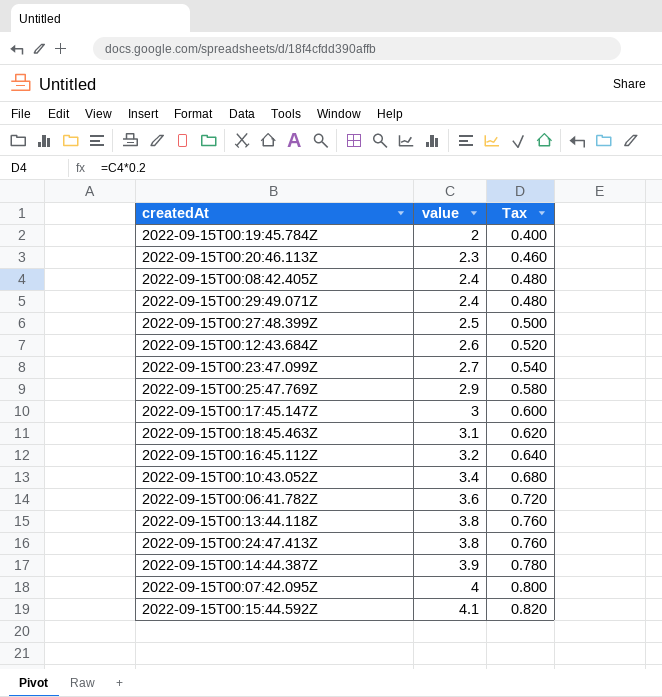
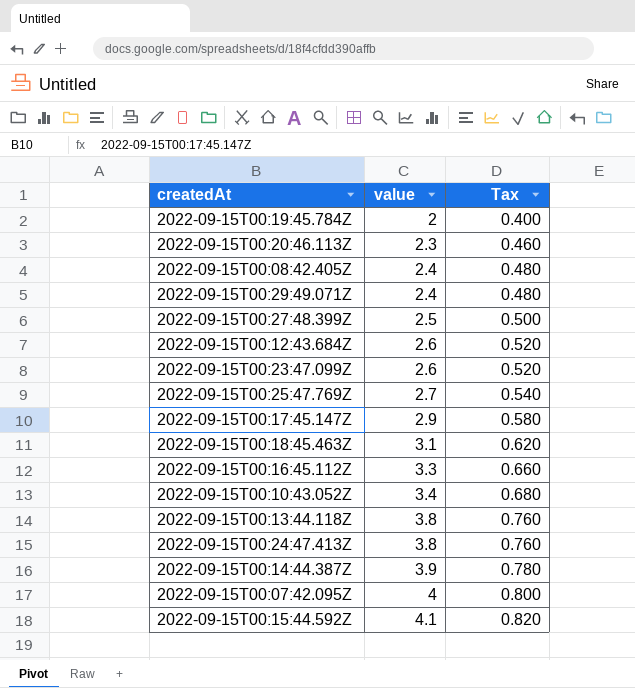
row 2022-09-15T00:06:41.782Z: 3.6 | 0.720 -> none
2022-09-15T00:23:47.099Z | value: 2.7 -> 2.6
2022-09-15T00:23:47.099Z | Tax: 0.540 -> 0.520
2022-09-15T00:25:47.769Z | value: 2.9 -> 2.7
2022-09-15T00:25:47.769Z | Tax: 0.580 -> 0.540
2022-09-15T00:17:45.147Z | value: 3 -> 2.9
2022-09-15T00:17:45.147Z | Tax: 0.600 -> 0.580
2022-09-15T00:16:45.112Z | value: 3.2 -> 3.3
2022-09-15T00:16:45.112Z | Tax: 0.640 -> 0.660

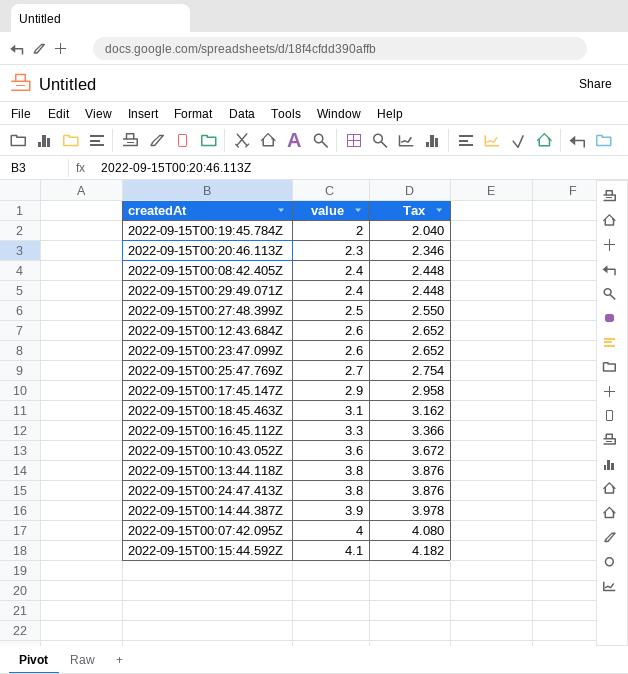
column Tax | formula: [value] * 0.2 -> [value] * 1.02
2022-09-15T00:10:43.052Z | value: 3.4 -> 3.6

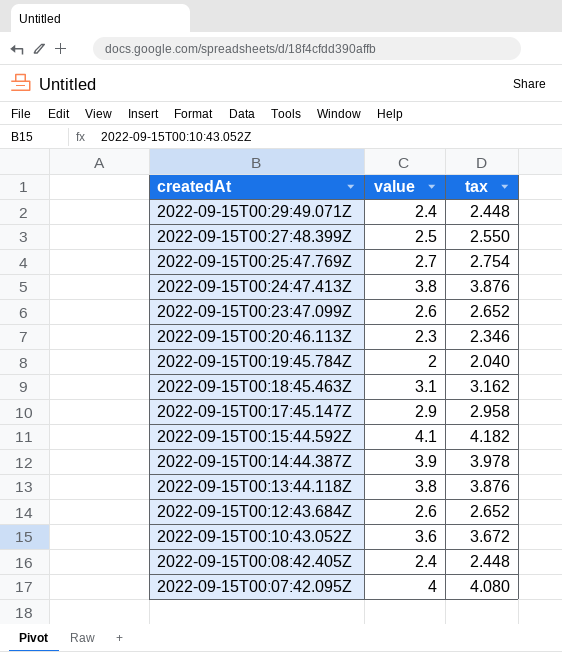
row order: value ascending -> createdAt descending
column name: Tax -> tax
row 2022-09-15T00:16:45.112Z: 3.3 | 3.366 -> none

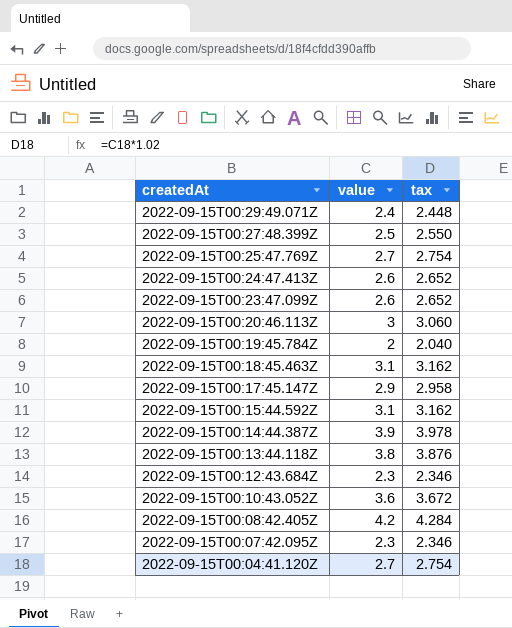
2022-09-15T00:24:47.413Z | value: 3.8 -> 2.6
2022-09-15T00:24:47.413Z | tax: 3.876 -> 2.652
2022-09-15T00:20:46.113Z | value: 2.3 -> 3
2022-09-15T00:20:46.113Z | tax: 2.346 -> 3.060
2022-09-15T00:15:44.592Z | value: 4.1 -> 3.1
2022-09-15T00:15:44.592Z | tax: 4.182 -> 3.162
2022-09-15T00:12:43.684Z | value: 2.6 -> 2.3
2022-09-15T00:12:43.684Z | tax: 2.652 -> 2.346
2022-09-15T00:08:42.405Z | value: 2.4 -> 4.2
2022-09-15T00:08:42.405Z | tax: 2.448 -> 4.284
2022-09-15T00:07:42.095Z | value: 4 -> 2.3
2022-09-15T00:07:42.095Z | tax: 4.080 -> 2.346
row 2022-09-15T00:04:41.120Z: none -> 2.7 | 2.754

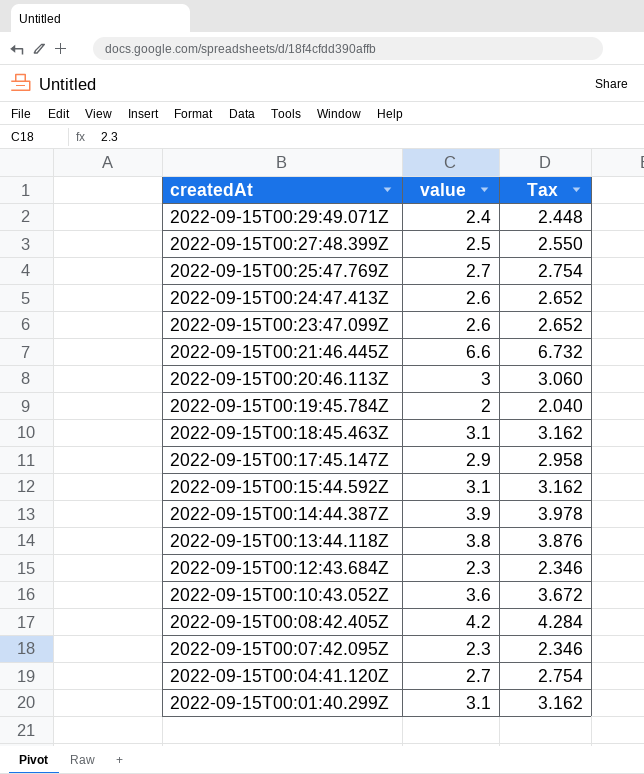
column name: tax -> Tax
row 2022-09-15T00:21:46.445Z: none -> 6.6 | 6.732
row 2022-09-15T00:01:40.299Z: none -> 3.1 | 3.162

